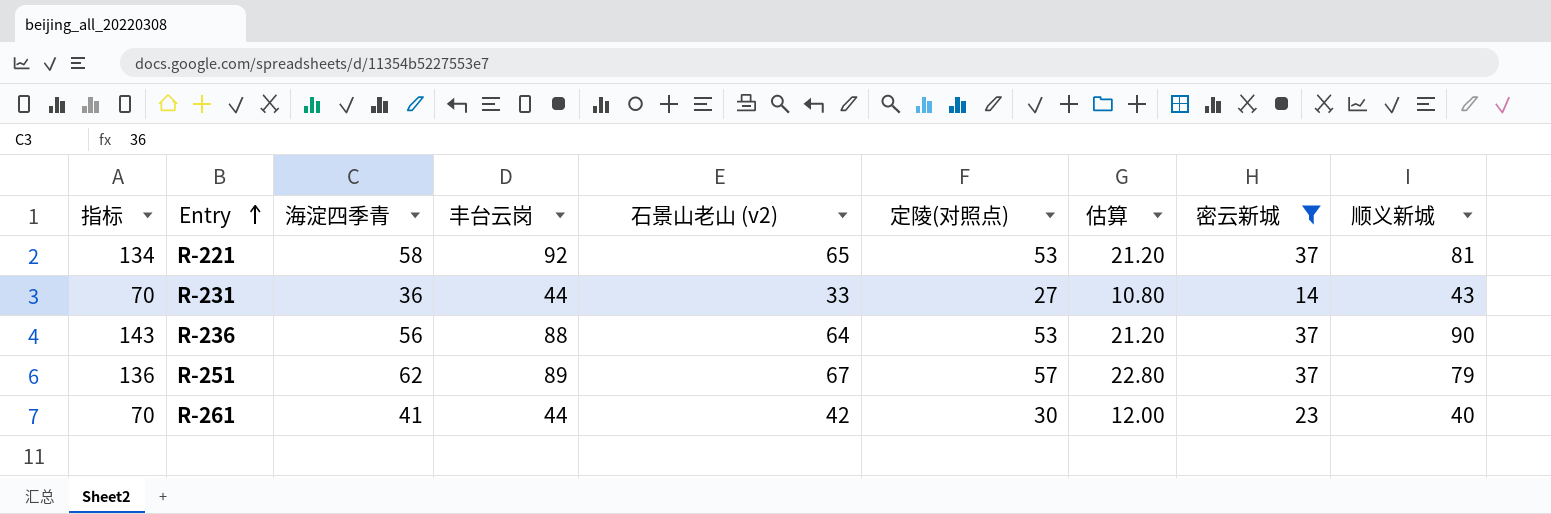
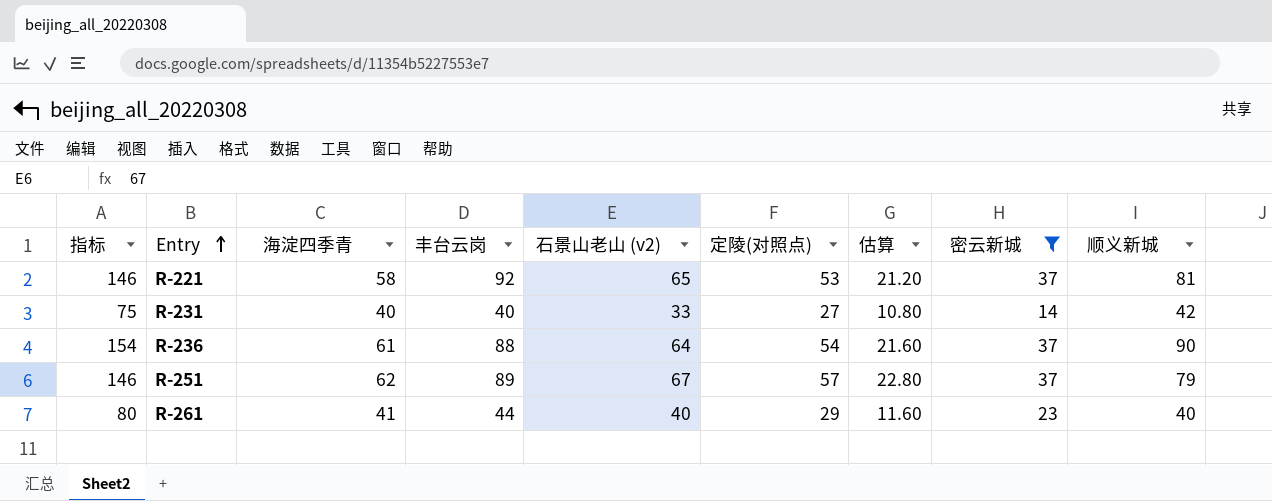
column 指标 | formula: [定陵(对照点)] + [顺义新城] -> [石景山老山 (v2)] + [顺义新城]
R-231 | 海淀四季青: 36 -> 40
R-231 | 丰台云岗: 44 -> 40
R-231 | 顺义新城: 43 -> 42
R-236 | 海淀四季青: 56 -> 61
R-236 | 定陵(对照点): 53 -> 54
R-236 | 估算: 21.20 -> 21.60
R-261 | 石景山老山 (v2): 42 -> 40
R-261 | 定陵(对照点): 30 -> 29
R-261 | 估算: 12.00 -> 11.60

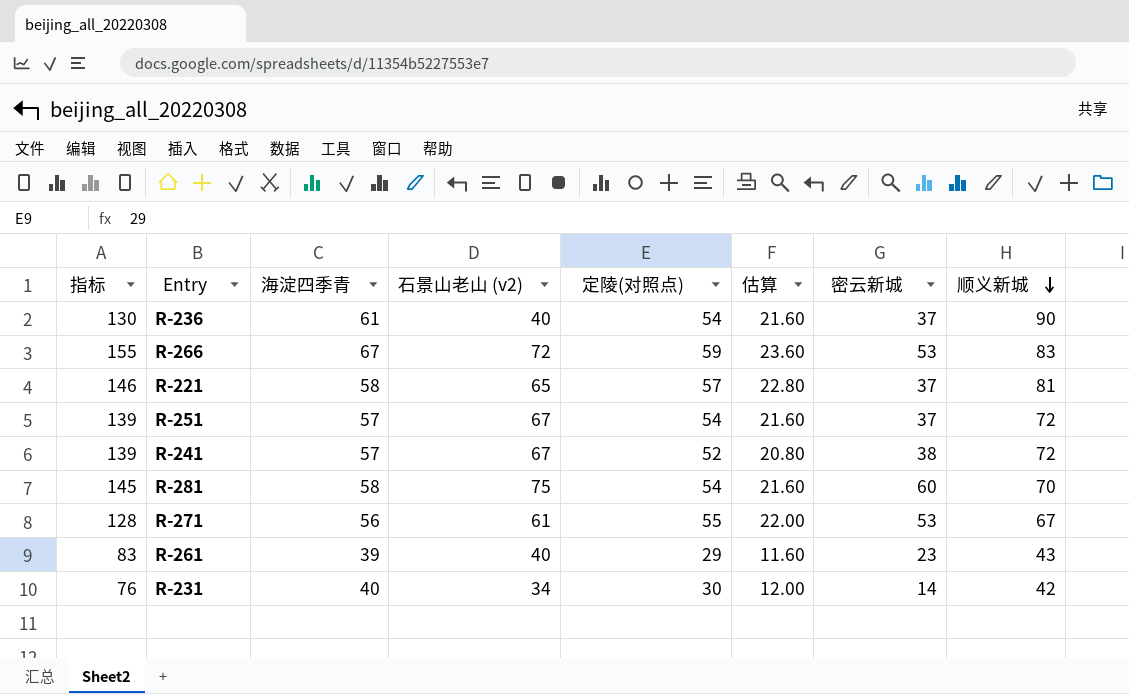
filter: 密云新城 <= 37 -> none
row order: Entry ascending -> 顺义新城 descending
column 丰台云岗 | position: 4 -> none
R-236 | 指标: 154 -> 130
R-236 | 石景山老山 (v2): 64 -> 40
R-221 | 定陵(对照点): 53 -> 57
R-221 | 估算: 21.20 -> 22.80
R-251 | 指标: 146 -> 139
R-251 | 海淀四季青: 62 -> 57
R-251 | 定陵(对照点): 57 -> 54
R-251 | 估算: 22.80 -> 21.60
R-251 | 顺义新城: 79 -> 72
R-261 | 指标: 80 -> 83
R-261 | 海淀四季青: 41 -> 39
R-261 | 顺义新城: 40 -> 43
R-231 | 指标: 75 -> 76
R-231 | 石景山老山 (v2): 33 -> 34
R-231 | 定陵(对照点): 27 -> 30
R-231 | 估算: 10.80 -> 12.00

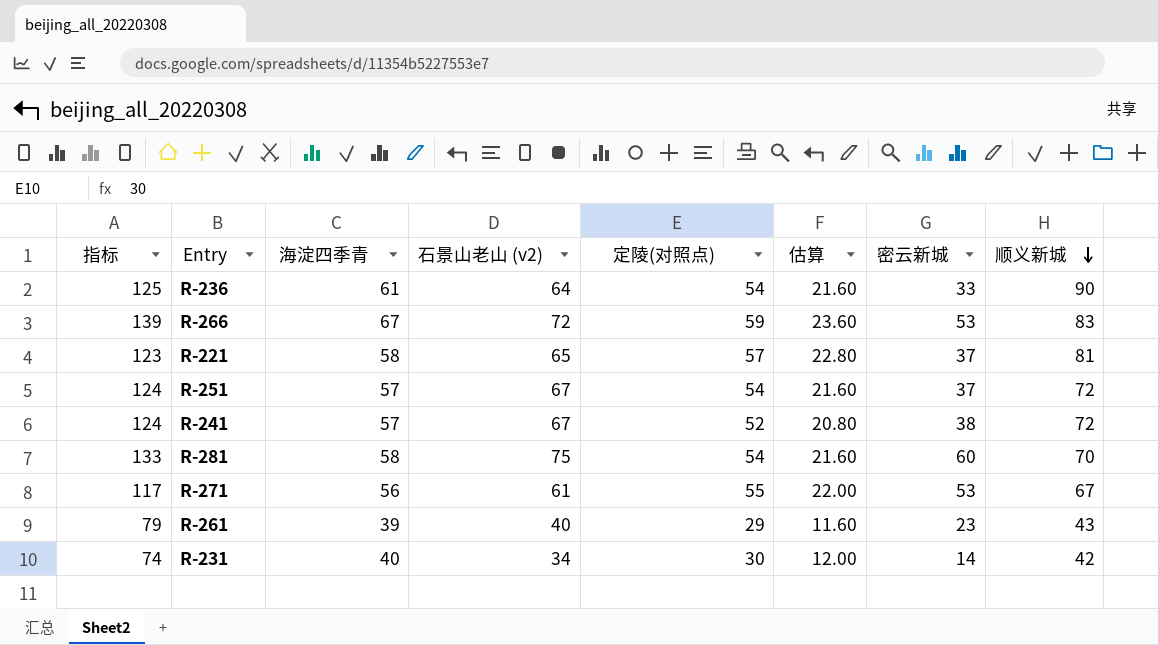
column 指标 | formula: [石景山老山 (v2)] + [顺义新城] -> [海淀四季青] + [石景山老山 (v2)]
R-236 | 石景山老山 (v2): 40 -> 64
R-236 | 密云新城: 37 -> 33

